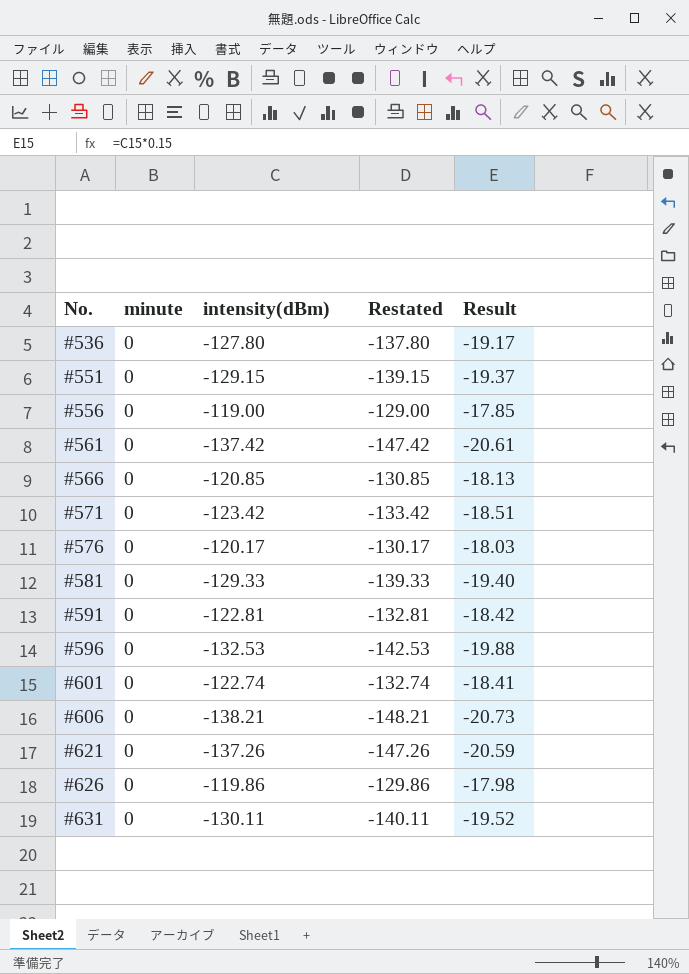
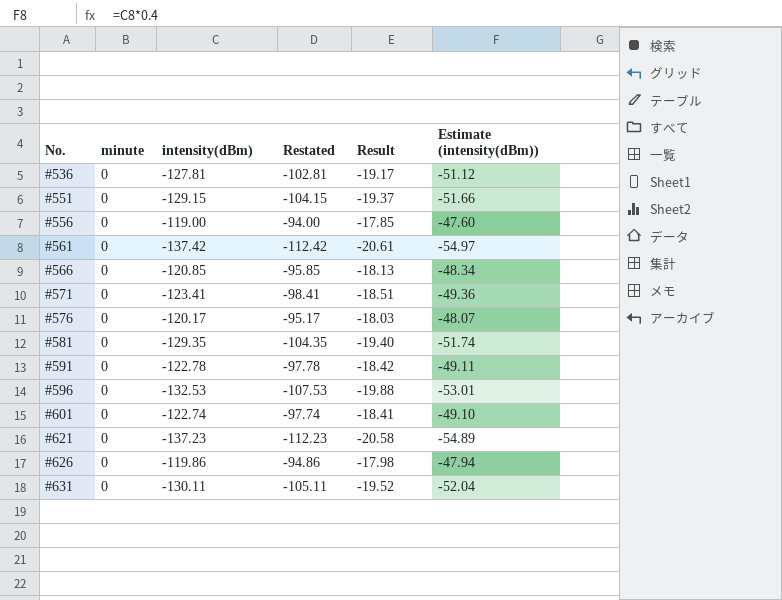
column Restated | formula: [intensity(dBm)] - 10 -> [intensity(dBm)] + 25
column Estimate (intensity(dBm)) | formula: none -> [intensity(dBm)] * 0.4
row #606: 0 | -138.21 | -148.21 | -20.73 -> none
#536 | intensity(dBm): -127.80 -> -127.81
#571 | intensity(dBm): -123.42 -> -123.41
#581 | intensity(dBm): -129.33 -> -129.35
#591 | intensity(dBm): -122.81 -> -122.78
#621 | intensity(dBm): -137.26 -> -137.23
#621 | Result: -20.59 -> -20.58

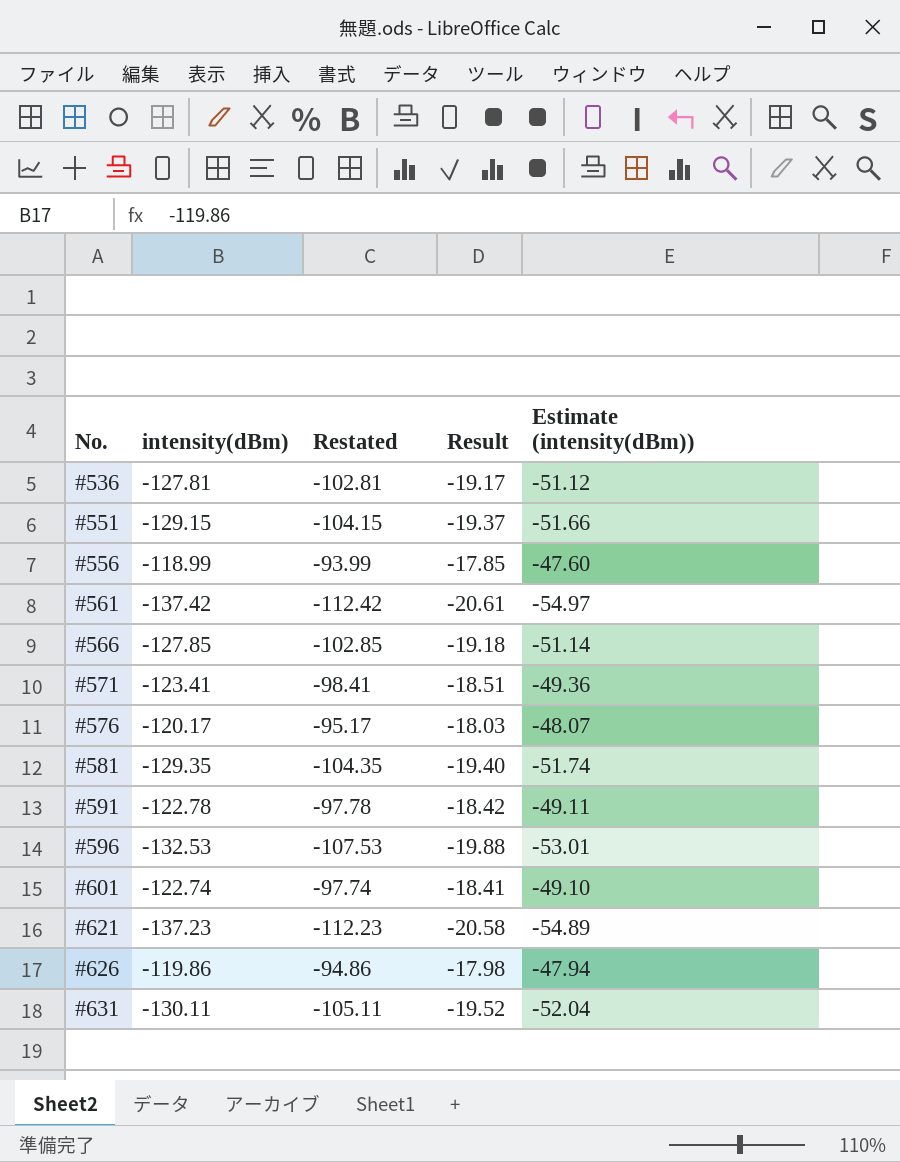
column minute | position: 2 -> none
#556 | intensity(dBm): -119.00 -> -118.99
#556 | Restated: -94.00 -> -93.99
#566 | intensity(dBm): -120.85 -> -127.85
#566 | Restated: -95.85 -> -102.85
#566 | Result: -18.13 -> -19.18
#566 | Estimate (intensity(dBm)): -48.34 -> -51.14

